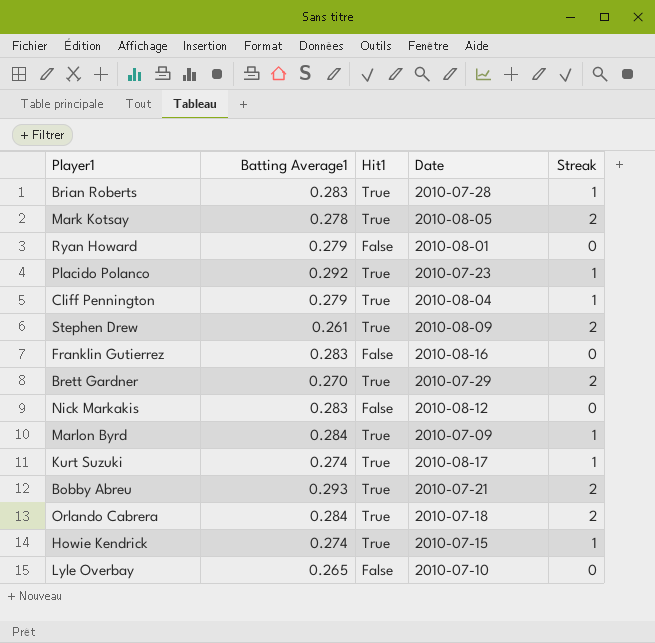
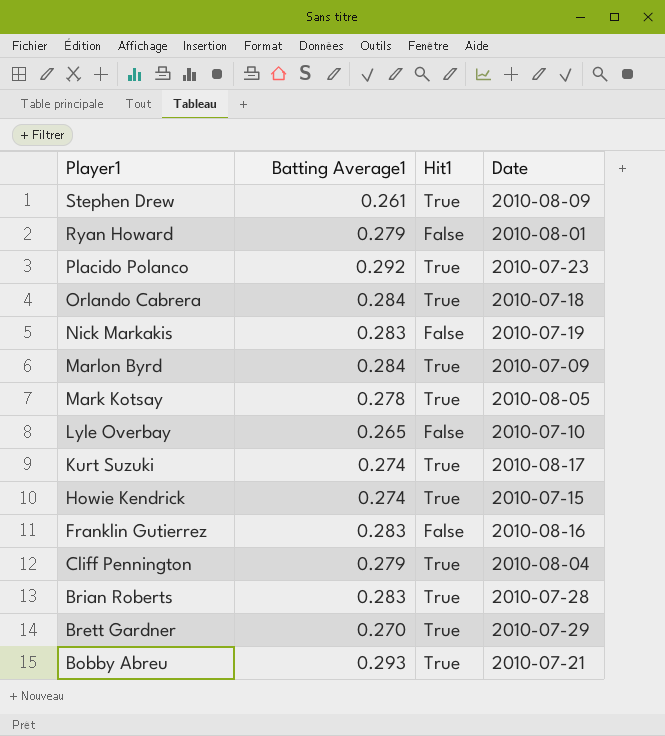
row order: none -> Player1 descending
column Streak | position: 5 -> none
Nick Markakis | Date: 2010-08-12 -> 2010-07-19

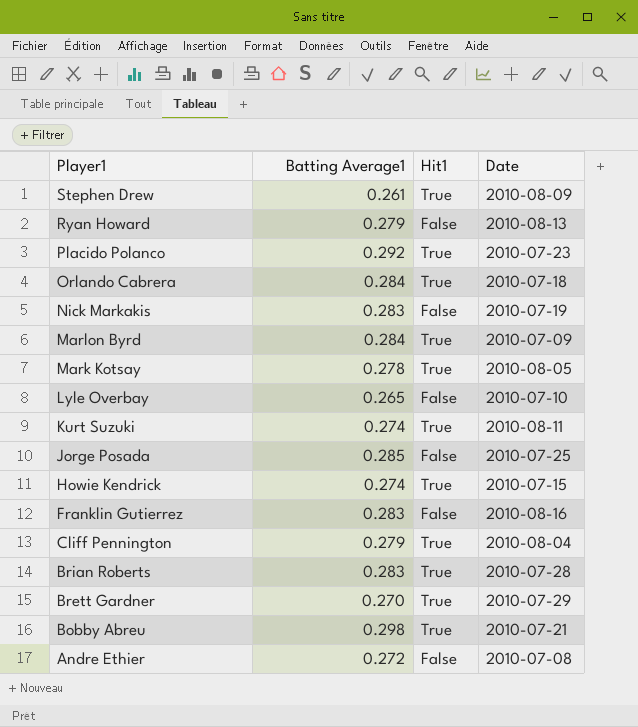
Ryan Howard | Date: 2010-08-01 -> 2010-08-13
Kurt Suzuki | Date: 2010-08-17 -> 2010-08-11
row Jorge Posada: none -> 0.285 | False | 2010-07-25
Bobby Abreu | Batting Average1: 0.293 -> 0.298
row Andre Ethier: none -> 0.272 | False | 2010-07-08

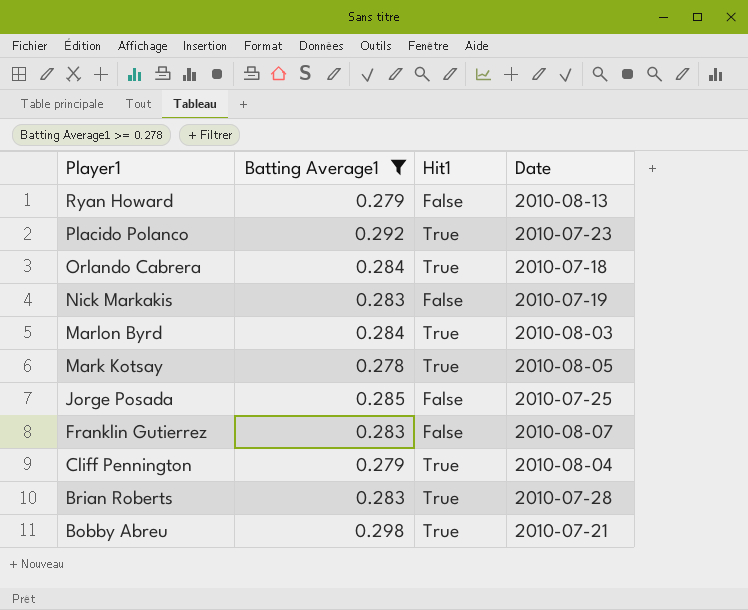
filter: none -> Batting Average1 >= 0.278
Marlon Byrd | Date: 2010-07-09 -> 2010-08-03
Franklin Gutierrez | Date: 2010-08-16 -> 2010-08-07

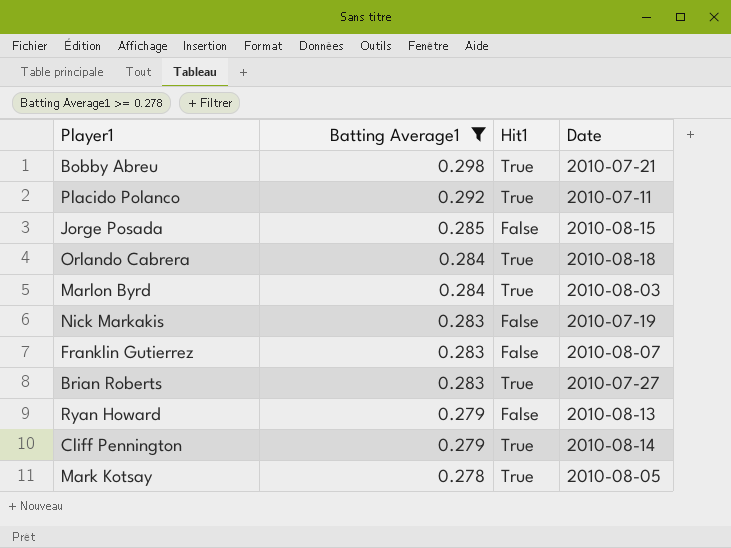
row order: Player1 descending -> Batting Average1 descending
Placido Polanco | Date: 2010-07-23 -> 2010-07-11
Jorge Posada | Date: 2010-07-25 -> 2010-08-15
Orlando Cabrera | Date: 2010-07-18 -> 2010-08-18
Brian Roberts | Date: 2010-07-28 -> 2010-07-27
Cliff Pennington | Date: 2010-08-04 -> 2010-08-14

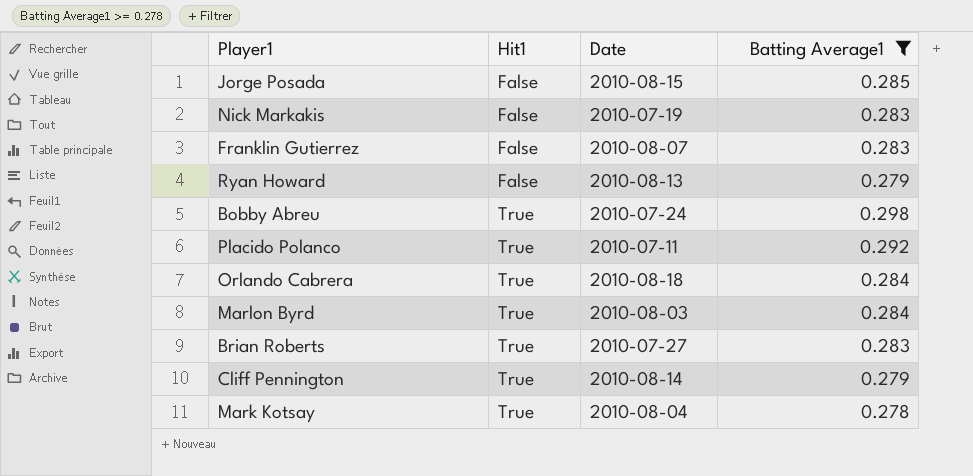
row order: Batting Average1 descending -> Hit1 ascending
column Batting Average1 | position: 2 -> 4
Bobby Abreu | Date: 2010-07-21 -> 2010-07-24
Mark Kotsay | Date: 2010-08-05 -> 2010-08-04

